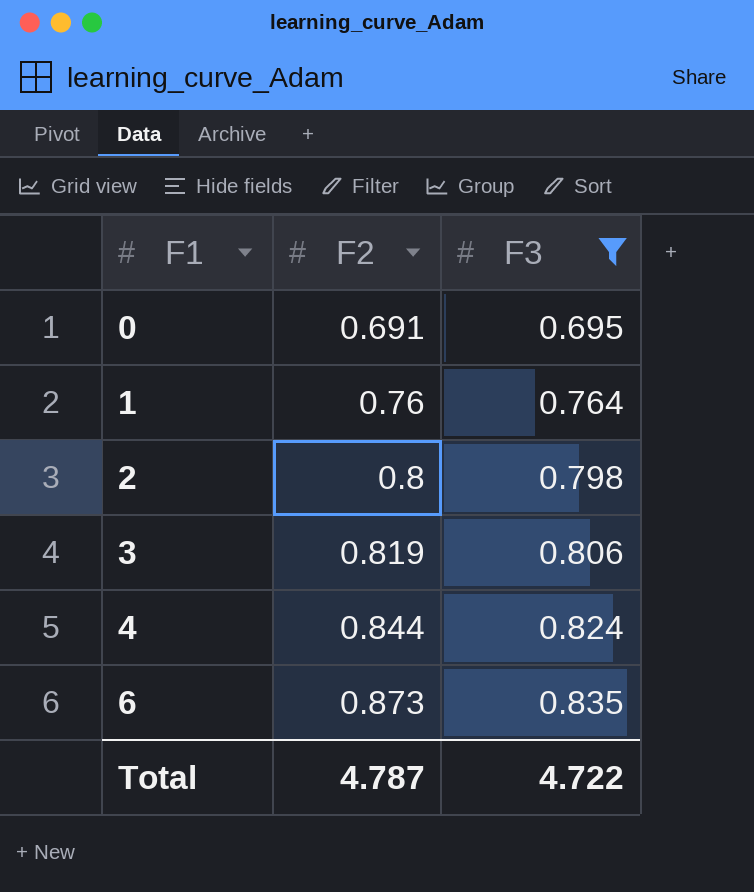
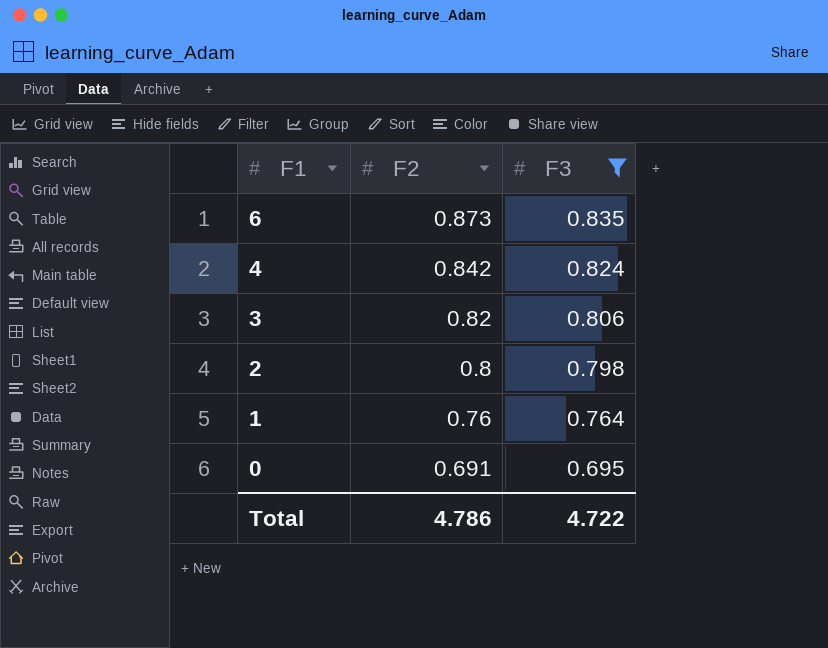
row order: F1 ascending -> F1 descending
4 | F2: 0.844 -> 0.842
3 | F2: 0.819 -> 0.82
Total | F2: 4.787 -> 4.786

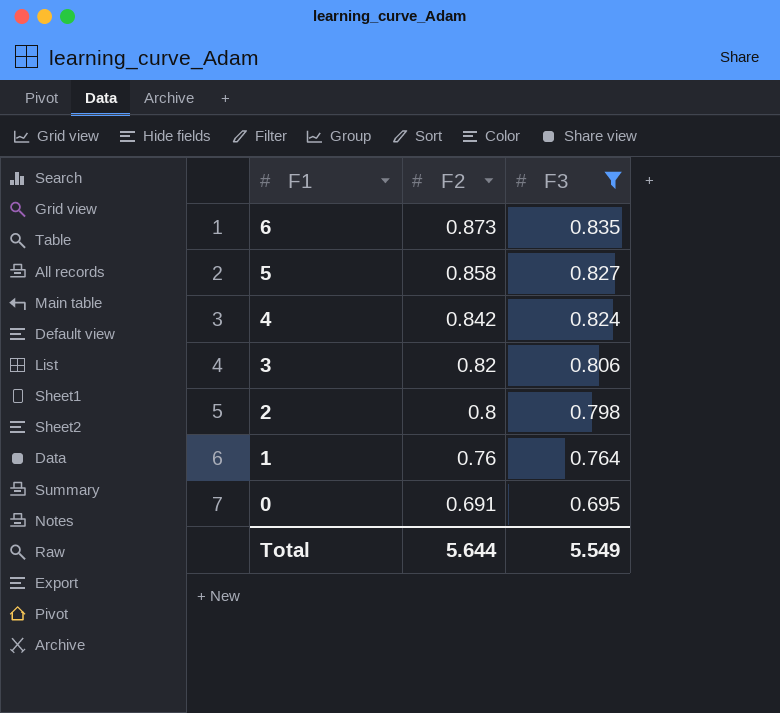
row 5: none -> 0.858 | 0.827
Total | F2: 4.786 -> 5.644
Total | F3: 4.722 -> 5.549

